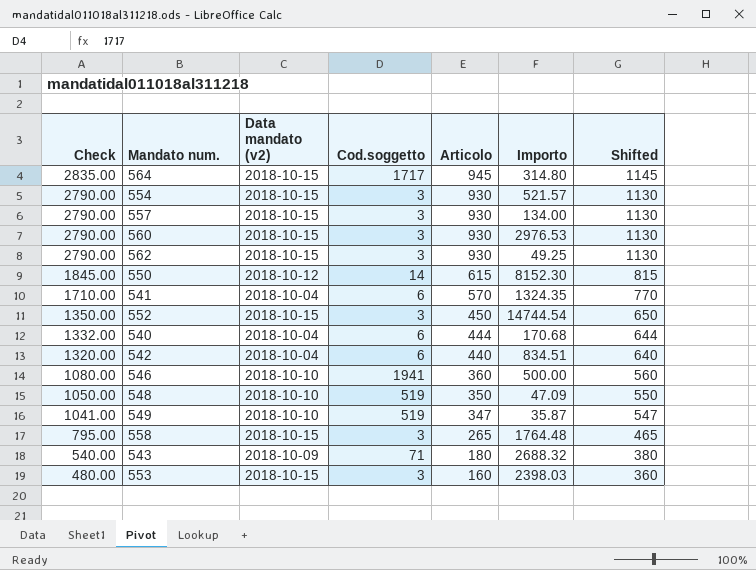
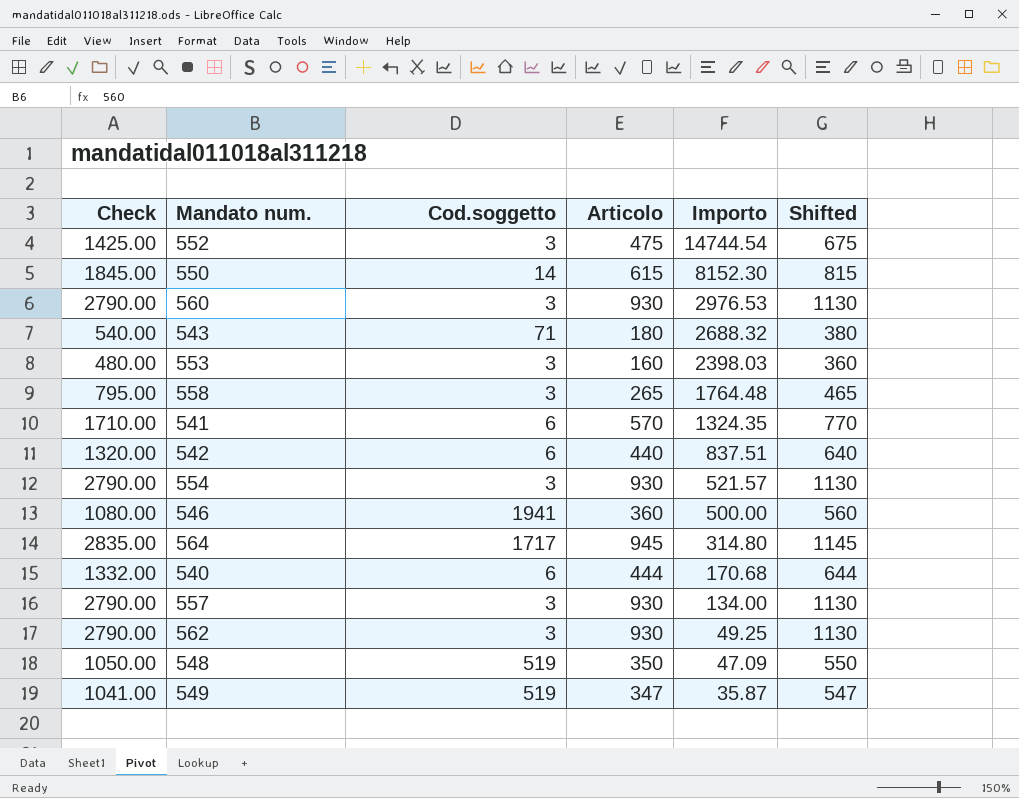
row order: Check descending -> Importo descending
column Data mandato (v2) | position: 3 -> none
552 | Check: 1350.00 -> 1425.00
552 | Articolo: 450 -> 475
552 | Shifted: 650 -> 675
542 | Importo: 834.51 -> 837.51

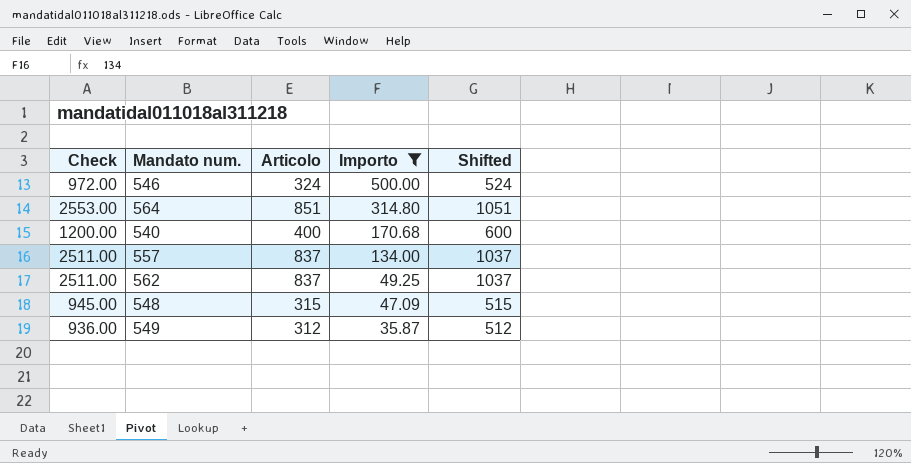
filter: none -> Importo <= 500.00
column Cod.soggetto | position: 3 -> none
546 | Check: 1080.00 -> 972.00
546 | Articolo: 360 -> 324
546 | Shifted: 560 -> 524
564 | Check: 2835.00 -> 2553.00
564 | Articolo: 945 -> 851
564 | Shifted: 1145 -> 1051
540 | Check: 1332.00 -> 1200.00
540 | Articolo: 444 -> 400
540 | Shifted: 644 -> 600
557 | Check: 2790.00 -> 2511.00
557 | Articolo: 930 -> 837
557 | Shifted: 1130 -> 1037
562 | Check: 2790.00 -> 2511.00
562 | Articolo: 930 -> 837
562 | Shifted: 1130 -> 1037
548 | Check: 1050.00 -> 945.00
548 | Articolo: 350 -> 315
548 | Shifted: 550 -> 515
549 | Check: 1041.00 -> 936.00
549 | Articolo: 347 -> 312
549 | Shifted: 547 -> 512

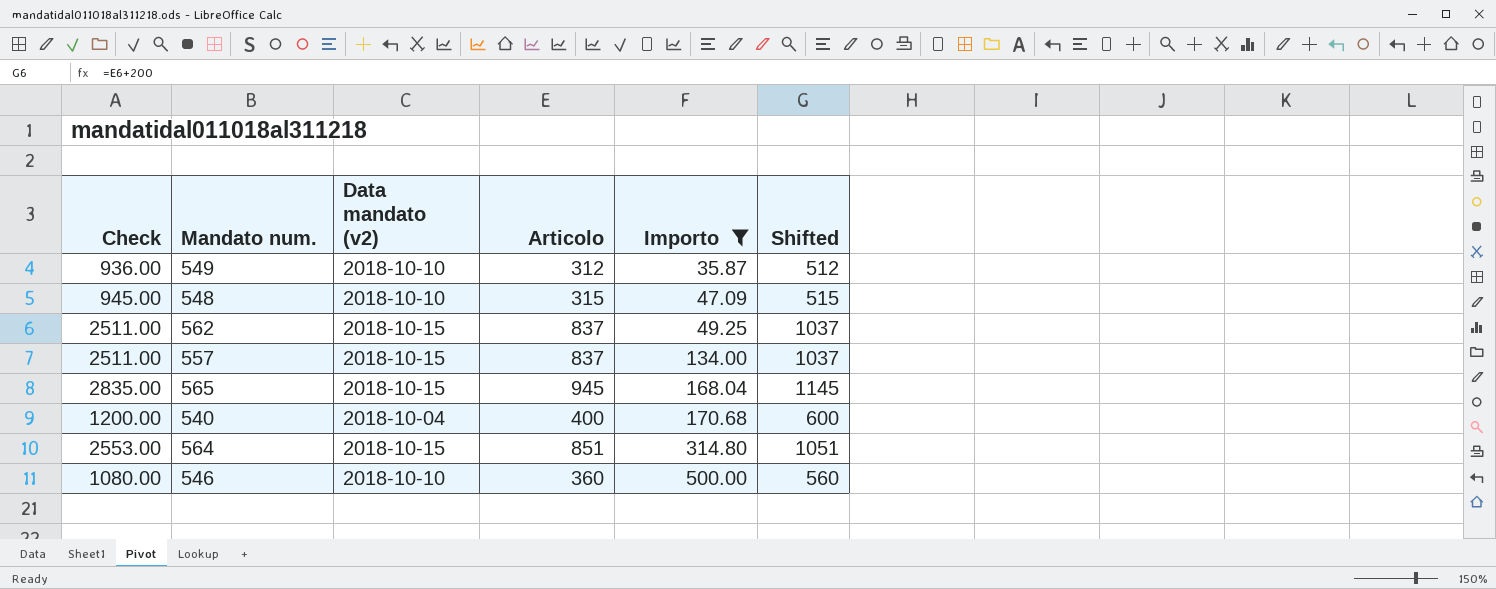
row order: Importo descending -> Importo ascending
column Data mandato (v2) | position: none -> 3
row 565: none -> 2835.00 | 2018-10-15 | 945 | 168.04 | 1145
546 | Check: 972.00 -> 1080.00
546 | Articolo: 324 -> 360
546 | Shifted: 524 -> 560

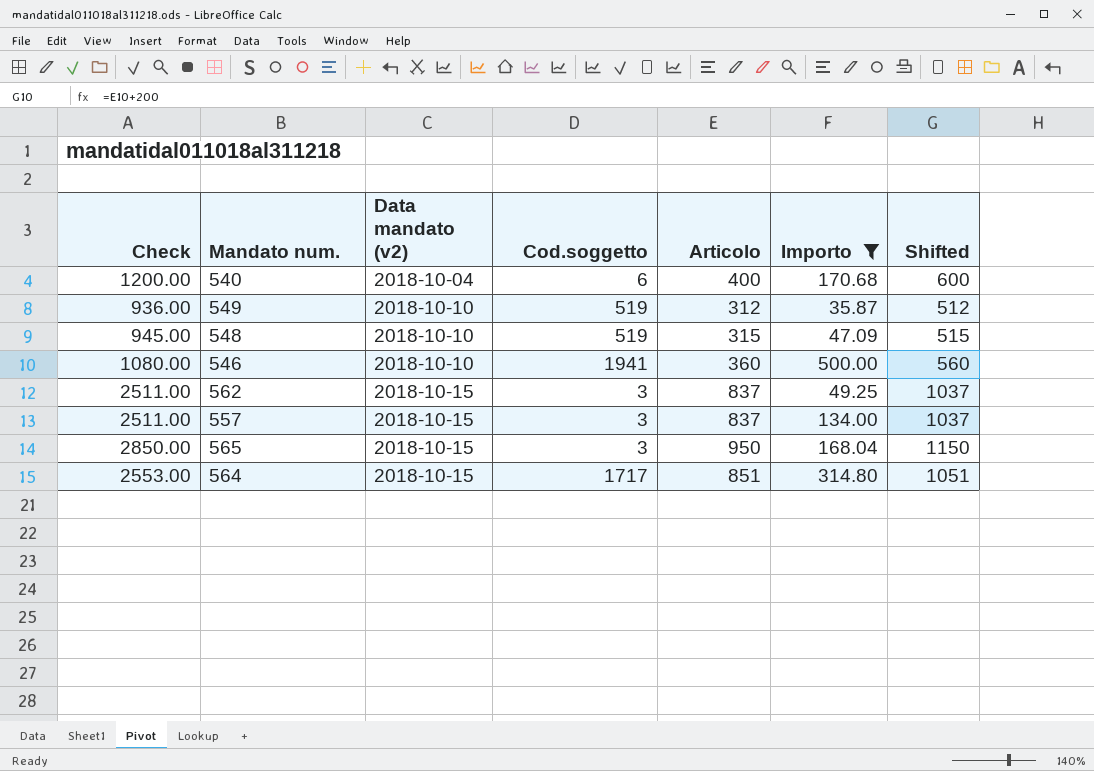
row order: Importo ascending -> Data mandato (v2) ascending
column Cod.soggetto | position: none -> 4
565 | Check: 2835.00 -> 2850.00
565 | Articolo: 945 -> 950
565 | Shifted: 1145 -> 1150

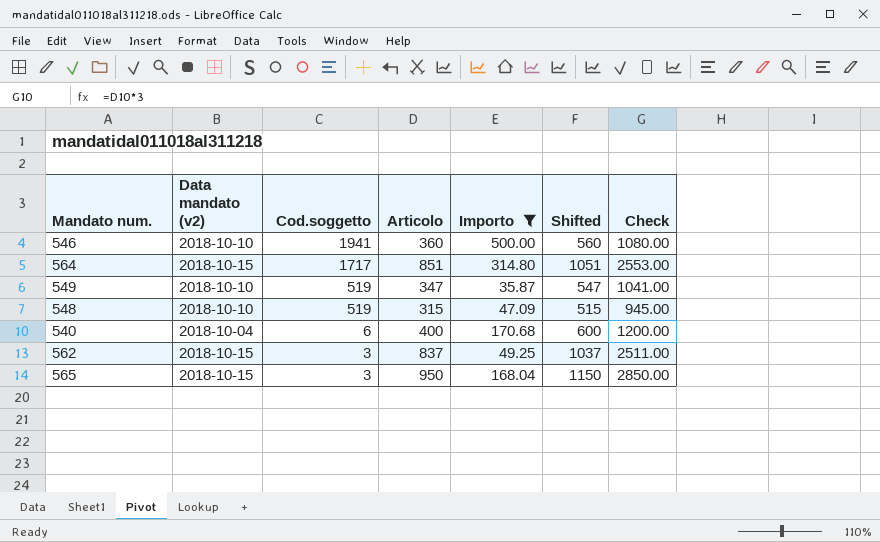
row order: Data mandato (v2) ascending -> Cod.soggetto descending
column Check | position: 1 -> 7
row 557: 2511.00 | 2018-10-15 | 3 | 837 | 134.00 | 1037 -> none
549 | Articolo: 312 -> 347
549 | Shifted: 512 -> 547
549 | Check: 936.00 -> 1041.00

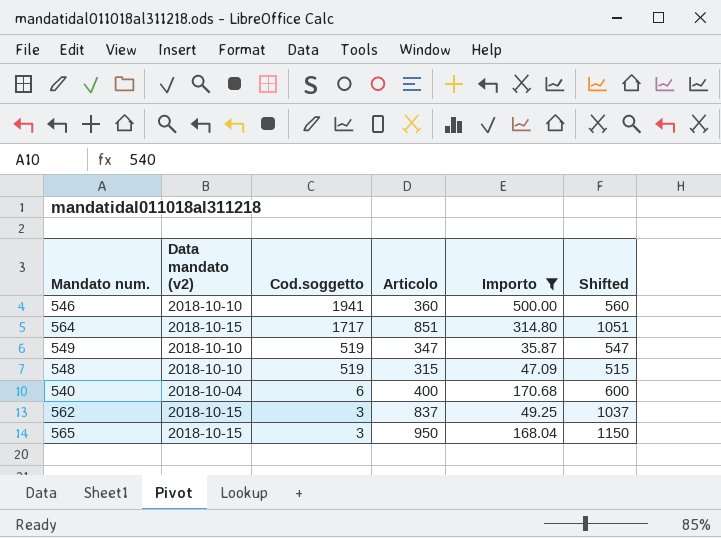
column Check | formula: [Articolo] * 3 -> none

